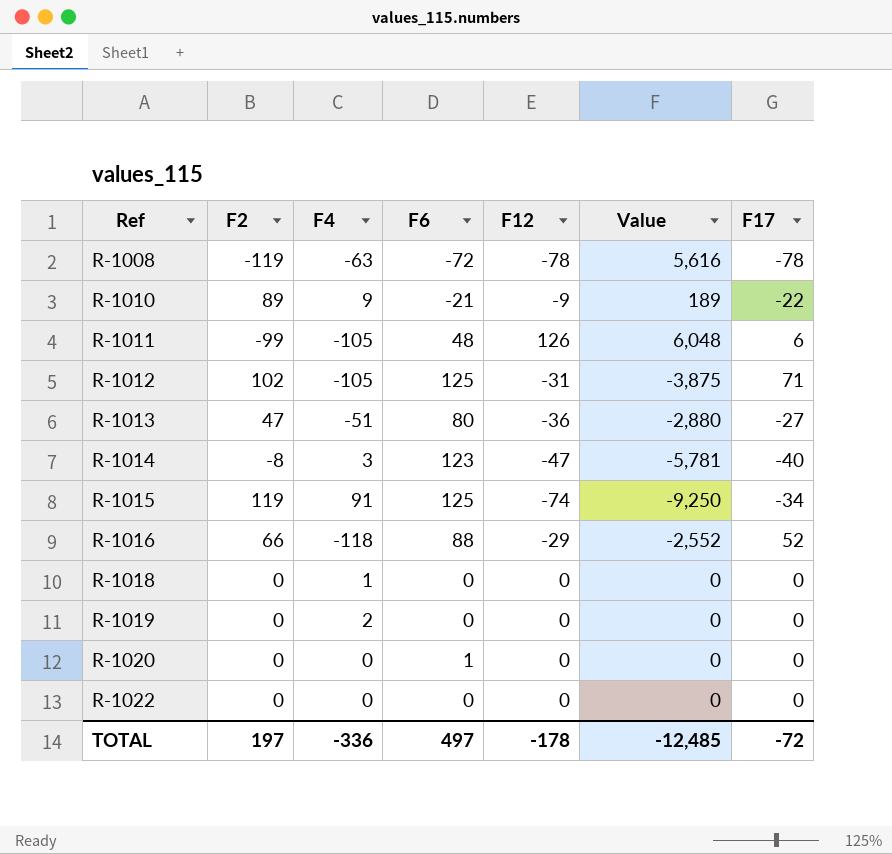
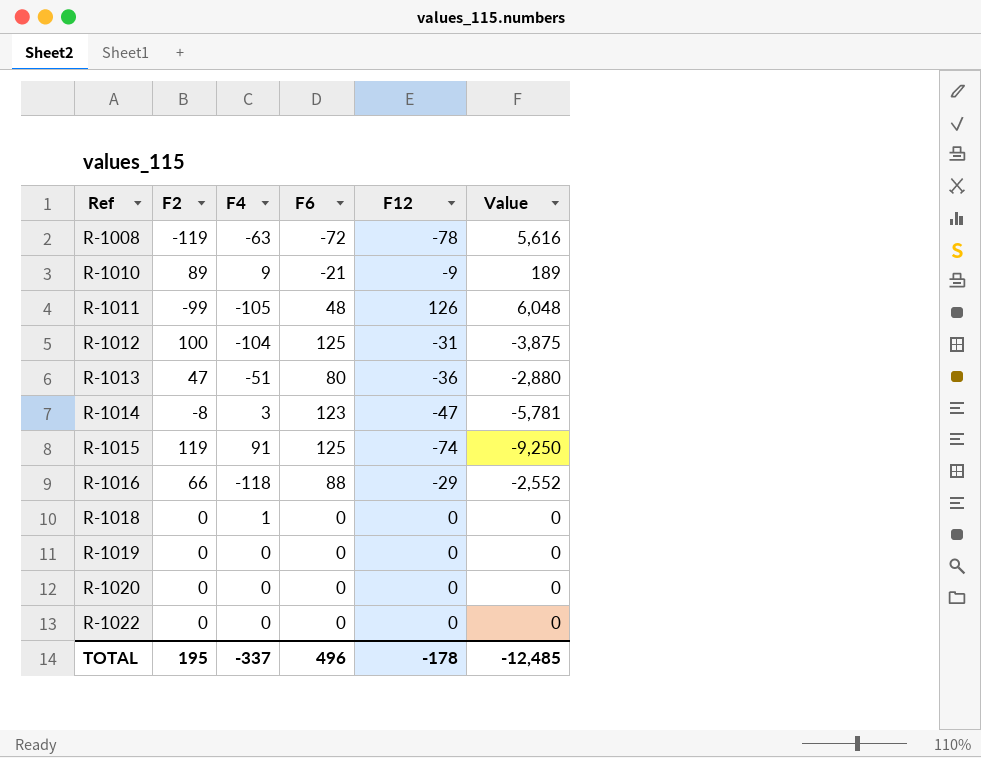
column F17 | position: 7 -> none
R-1012 | F2: 102 -> 100
R-1012 | F4: -105 -> -104
R-1019 | F4: 2 -> 0
R-1020 | F6: 1 -> 0
TOTAL | F2: 197 -> 195
TOTAL | F4: -336 -> -337
TOTAL | F6: 497 -> 496

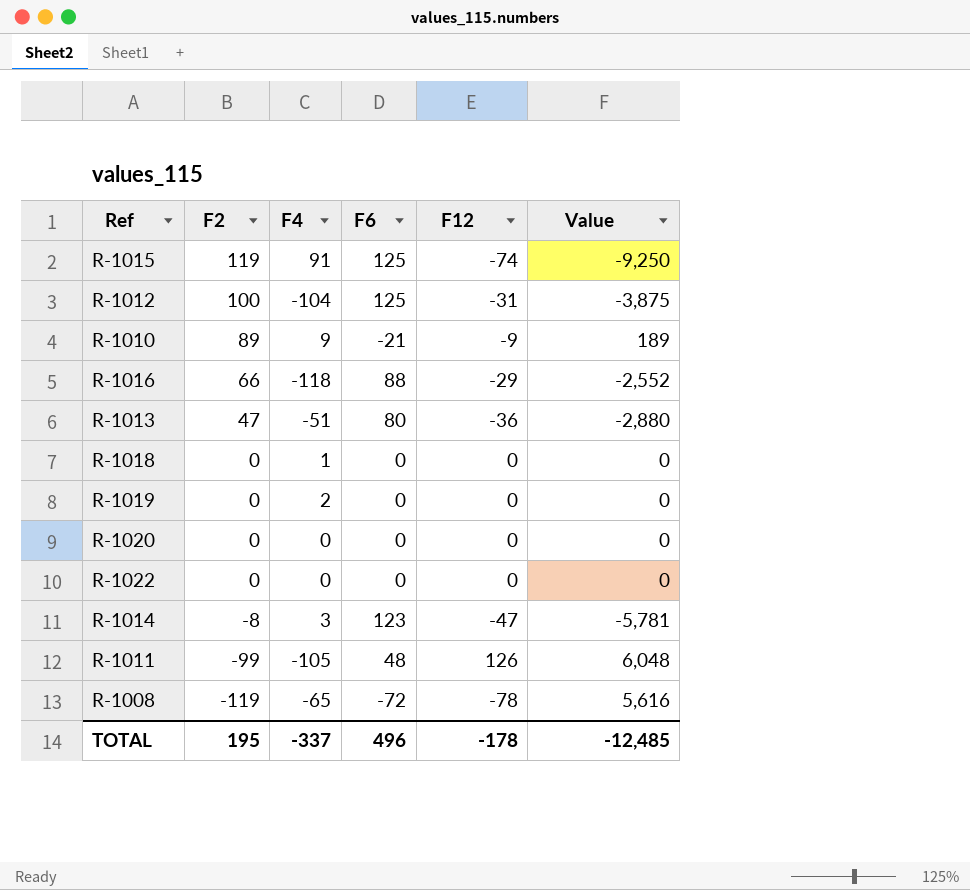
row order: Ref ascending -> F2 descending
R-1019 | F4: 0 -> 2
R-1008 | F4: -63 -> -65

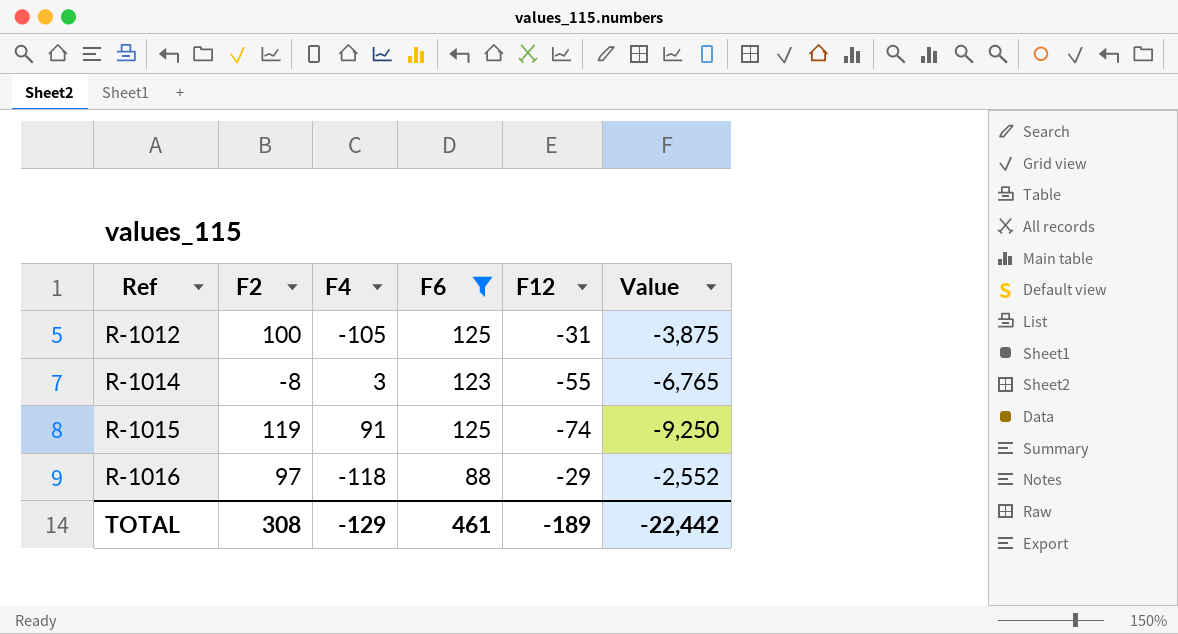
filter: none -> F6 >= 88
row order: F2 descending -> Ref ascending
R-1012 | F4: -104 -> -105
R-1014 | F12: -47 -> -55
R-1014 | Value: -5,781 -> -6,765
R-1016 | F2: 66 -> 97
TOTAL | F2: 195 -> 308
TOTAL | F4: -337 -> -129
TOTAL | F6: 496 -> 461
TOTAL | F12: -178 -> -189
TOTAL | Value: -12,485 -> -22,442

